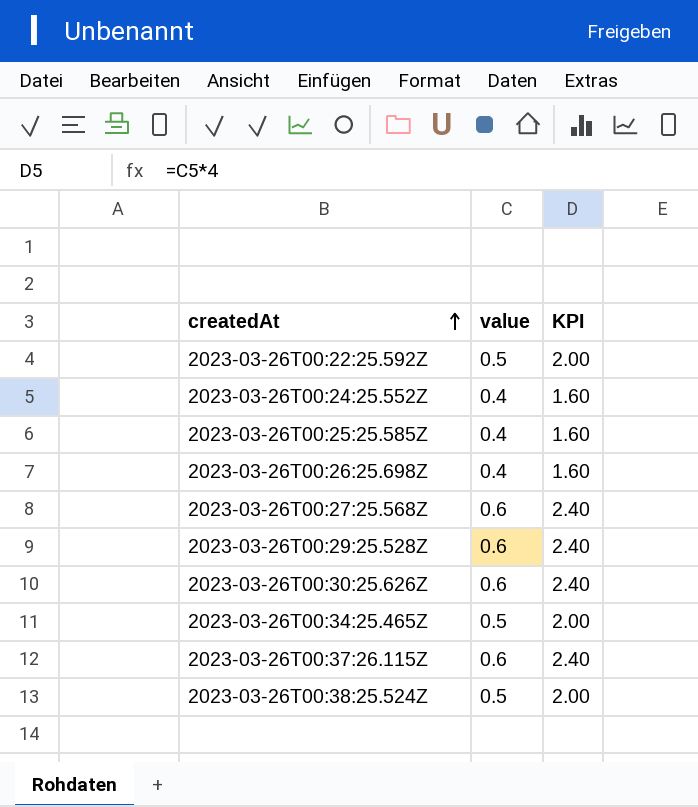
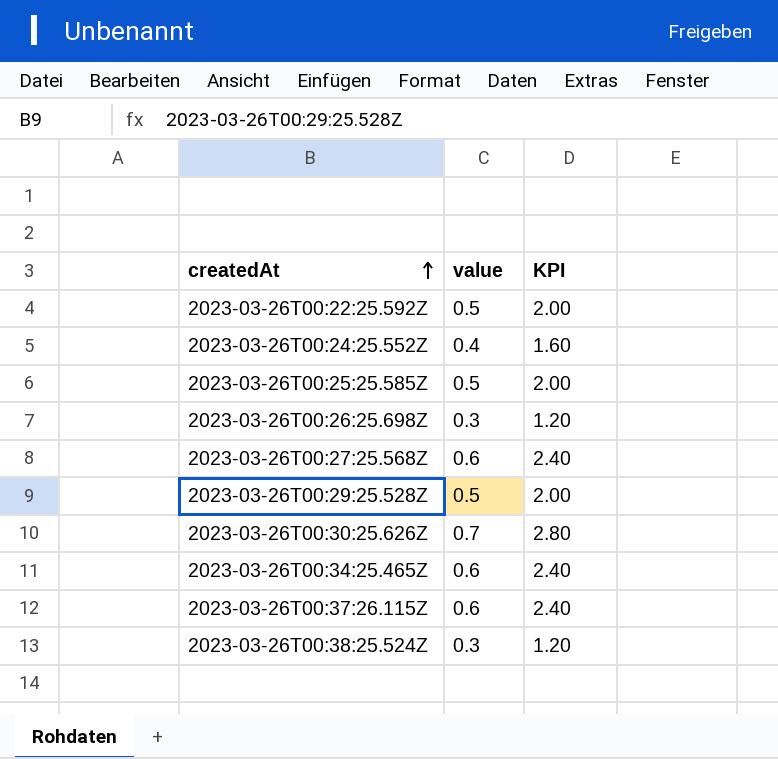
2023-03-26T00:25:25.585Z | value: 0.4 -> 0.5
2023-03-26T00:25:25.585Z | KPI: 1.60 -> 2.00
2023-03-26T00:26:25.698Z | value: 0.4 -> 0.3
2023-03-26T00:26:25.698Z | KPI: 1.60 -> 1.20
2023-03-26T00:29:25.528Z | value: 0.6 -> 0.5
2023-03-26T00:29:25.528Z | KPI: 2.40 -> 2.00
2023-03-26T00:30:25.626Z | value: 0.6 -> 0.7
2023-03-26T00:30:25.626Z | KPI: 2.40 -> 2.80
2023-03-26T00:34:25.465Z | value: 0.5 -> 0.6
2023-03-26T00:34:25.465Z | KPI: 2.00 -> 2.40
2023-03-26T00:38:25.524Z | value: 0.5 -> 0.3
2023-03-26T00:38:25.524Z | KPI: 2.00 -> 1.20

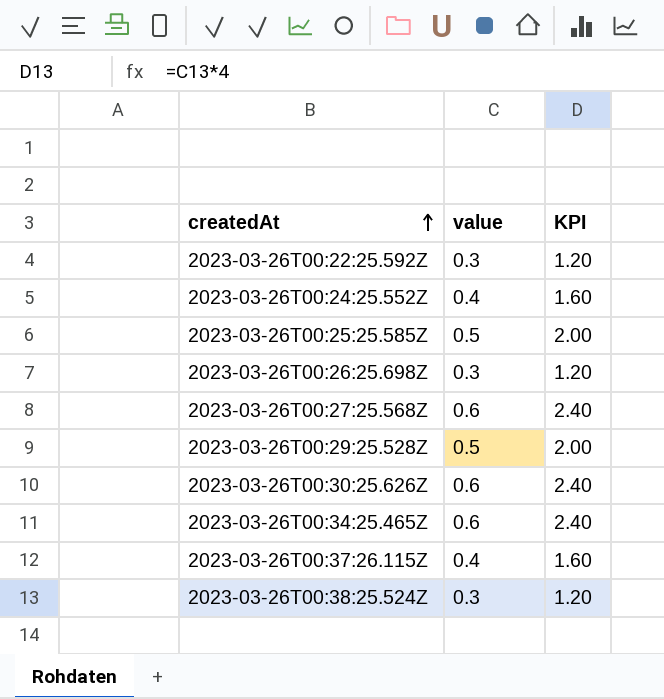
2023-03-26T00:22:25.592Z | value: 0.5 -> 0.3
2023-03-26T00:22:25.592Z | KPI: 2.00 -> 1.20
2023-03-26T00:30:25.626Z | value: 0.7 -> 0.6
2023-03-26T00:30:25.626Z | KPI: 2.80 -> 2.40
2023-03-26T00:37:26.115Z | value: 0.6 -> 0.4
2023-03-26T00:37:26.115Z | KPI: 2.40 -> 1.60

